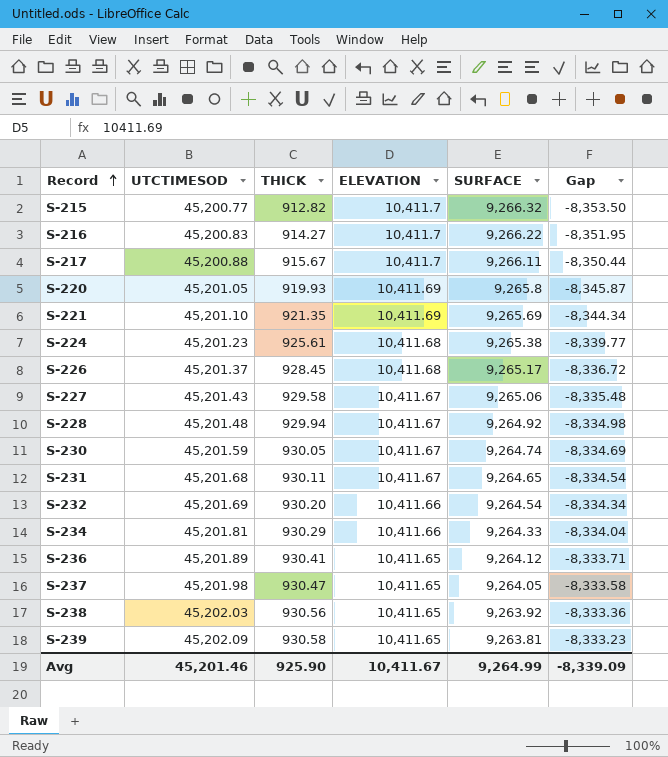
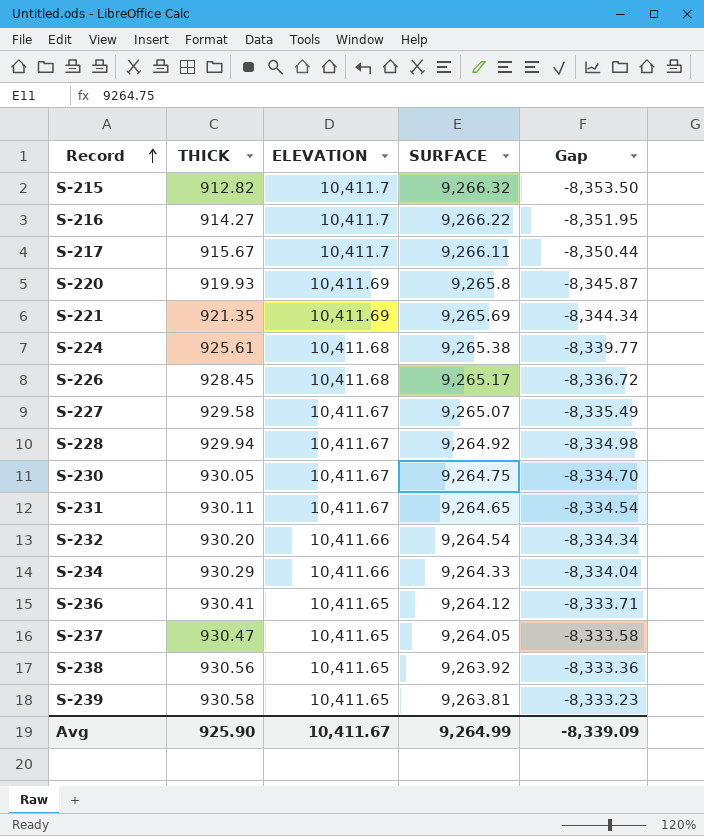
column UTCTIMESOD | position: 2 -> none
S-227 | SURFACE: 9,265.06 -> 9,265.07
S-227 | Gap: -8,335.48 -> -8,335.49
S-230 | SURFACE: 9,264.74 -> 9,264.75
S-230 | Gap: -8,334.69 -> -8,334.70

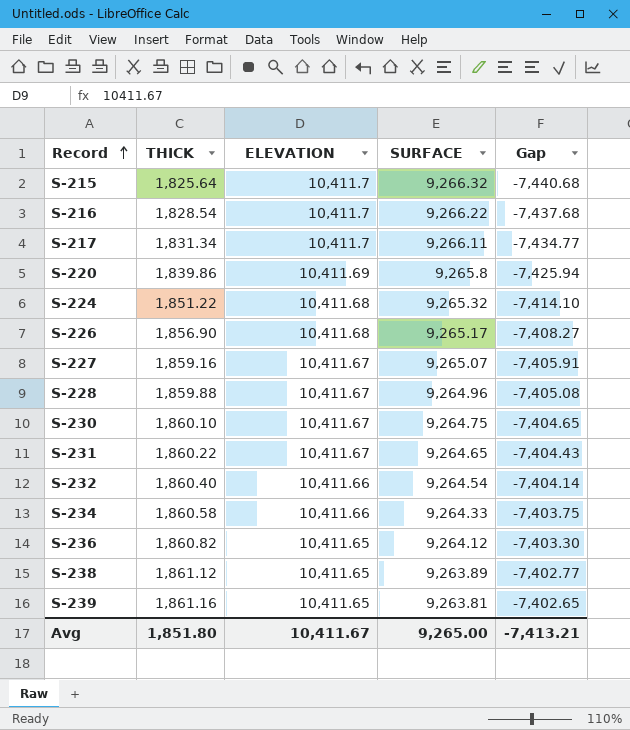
row S-221: 921.35 | 10,411.69 | 9,265.69 | -8,344.34 -> none
row S-237: 930.47 | 10,411.65 | 9,264.05 | -8,333.58 -> none
S-215 | THICK: 912.82 -> 1,825.64
S-215 | Gap: -8,353.50 -> -7,440.68
S-216 | THICK: 914.27 -> 1,828.54
S-216 | Gap: -8,351.95 -> -7,437.68
S-217 | THICK: 915.67 -> 1,831.34
S-217 | Gap: -8,350.44 -> -7,434.77
S-220 | THICK: 919.93 -> 1,839.86
S-220 | Gap: -8,345.87 -> -7,425.94
S-224 | THICK: 925.61 -> 1,851.22
S-224 | SURFACE: 9,265.38 -> 9,265.32
S-224 | Gap: -8,339.77 -> -7,414.10
S-226 | THICK: 928.45 -> 1,856.90
S-226 | Gap: -8,336.72 -> -7,408.27
S-227 | THICK: 929.58 -> 1,859.16
S-227 | Gap: -8,335.49 -> -7,405.91
S-228 | THICK: 929.94 -> 1,859.88
S-228 | SURFACE: 9,264.92 -> 9,264.96
S-228 | Gap: -8,334.98 -> -7,405.08
S-230 | THICK: 930.05 -> 1,860.10
S-230 | Gap: -8,334.70 -> -7,404.65
S-231 | THICK: 930.11 -> 1,860.22
S-231 | Gap: -8,334.54 -> -7,404.43
S-232 | THICK: 930.20 -> 1,860.40
S-232 | Gap: -8,334.34 -> -7,404.14
S-234 | THICK: 930.29 -> 1,860.58
S-234 | Gap: -8,334.04 -> -7,403.75
S-236 | THICK: 930.41 -> 1,860.82
S-236 | Gap: -8,333.71 -> -7,403.30
S-238 | THICK: 930.56 -> 1,861.12
S-238 | SURFACE: 9,263.92 -> 9,263.89
S-238 | Gap: -8,333.36 -> -7,402.77
S-239 | THICK: 930.58 -> 1,861.16
S-239 | Gap: -8,333.23 -> -7,402.65
Avg | THICK: 925.90 -> 1,851.80
Avg | SURFACE: 9,264.99 -> 9,265.00
Avg | Gap: -8,339.09 -> -7,413.21

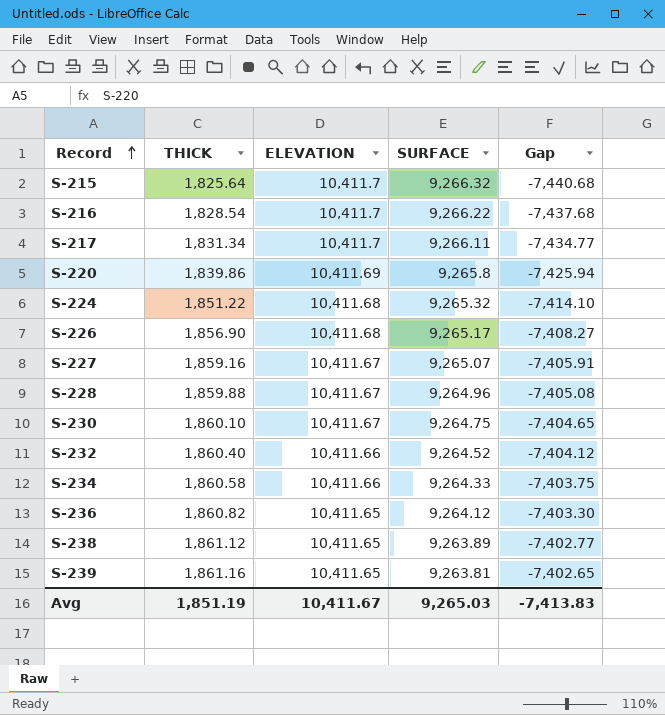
row S-231: 1,860.22 | 10,411.67 | 9,264.65 | -7,404.43 -> none
S-232 | SURFACE: 9,264.54 -> 9,264.52
S-232 | Gap: -7,404.14 -> -7,404.12
Avg | THICK: 1,851.80 -> 1,851.19
Avg | SURFACE: 9,265.00 -> 9,265.03
Avg | Gap: -7,413.21 -> -7,413.83

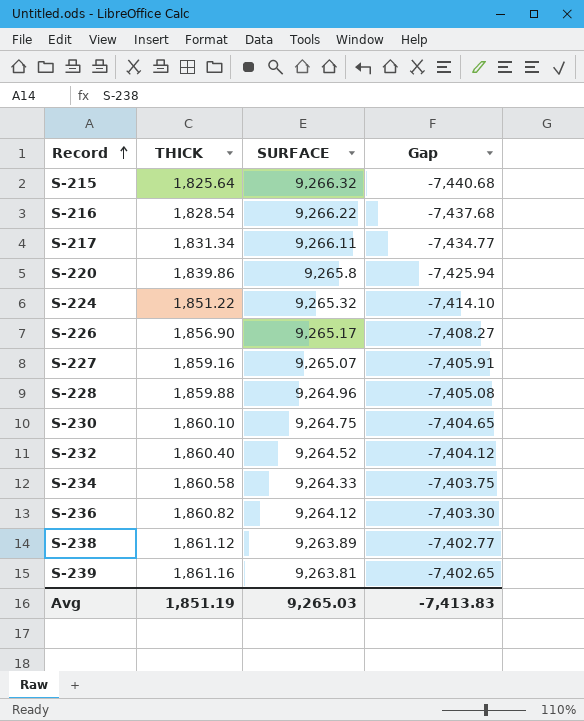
column ELEVATION | position: 3 -> none

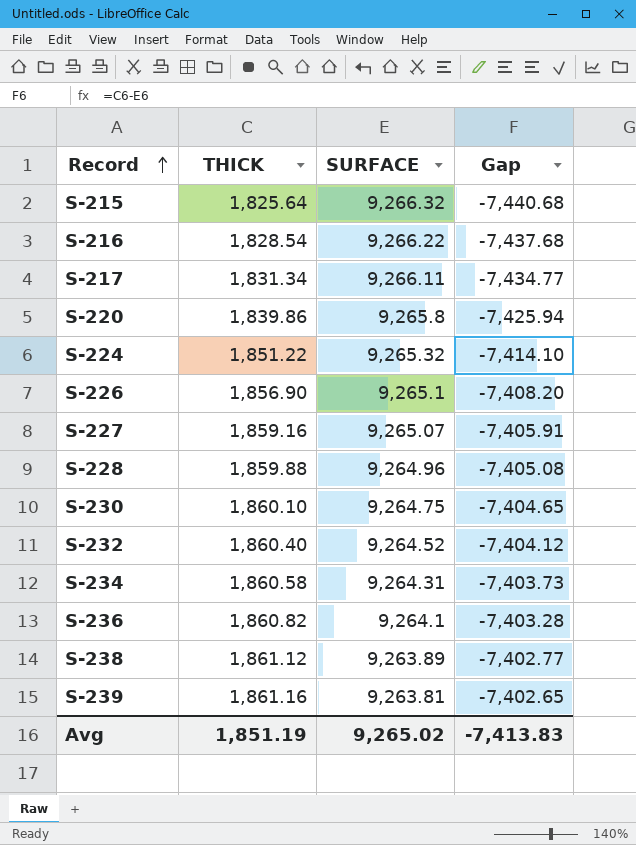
S-226 | SURFACE: 9,265.17 -> 9,265.1
S-226 | Gap: -7,408.27 -> -7,408.20
S-234 | SURFACE: 9,264.33 -> 9,264.31
S-234 | Gap: -7,403.75 -> -7,403.73
S-236 | SURFACE: 9,264.12 -> 9,264.1
S-236 | Gap: -7,403.30 -> -7,403.28
Avg | SURFACE: 9,265.03 -> 9,265.02

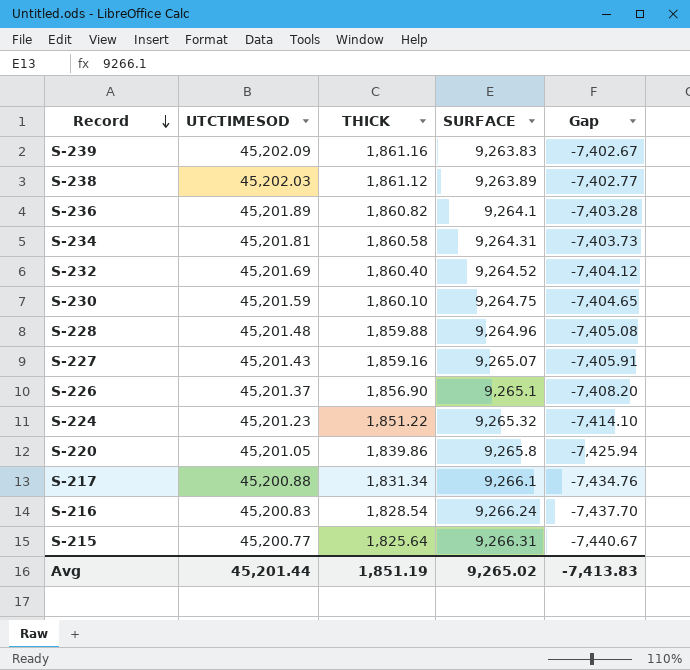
row order: Record ascending -> Record descending
column UTCTIMESOD | position: none -> 2
S-239 | SURFACE: 9,263.81 -> 9,263.83
S-239 | Gap: -7,402.65 -> -7,402.67
S-217 | SURFACE: 9,266.11 -> 9,266.1
S-217 | Gap: -7,434.77 -> -7,434.76
S-216 | SURFACE: 9,266.22 -> 9,266.24
S-216 | Gap: -7,437.68 -> -7,437.70
S-215 | SURFACE: 9,266.32 -> 9,266.31
S-215 | Gap: -7,440.68 -> -7,440.67

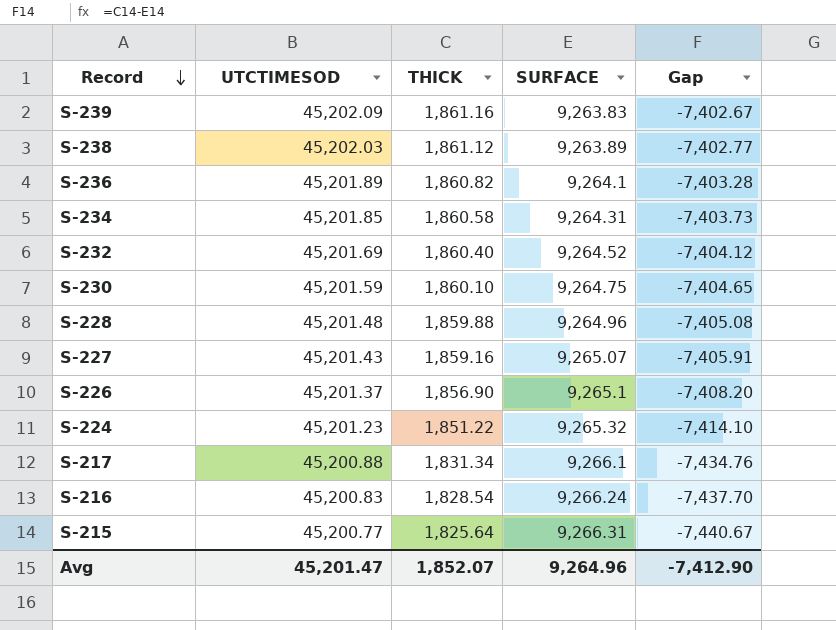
row S-220: 45,201.05 | 1,839.86 | 9,265.8 | -7,425.94 -> none
S-234 | UTCTIMESOD: 45,201.81 -> 45,201.85
Avg | UTCTIMESOD: 45,201.44 -> 45,201.47
Avg | THICK: 1,851.19 -> 1,852.07
Avg | SURFACE: 9,265.02 -> 9,264.96
Avg | Gap: -7,413.83 -> -7,412.90

